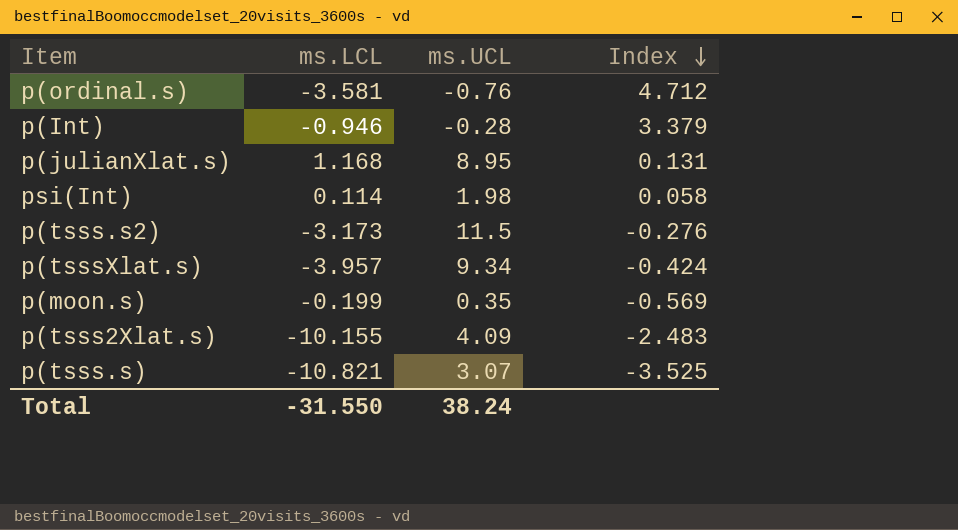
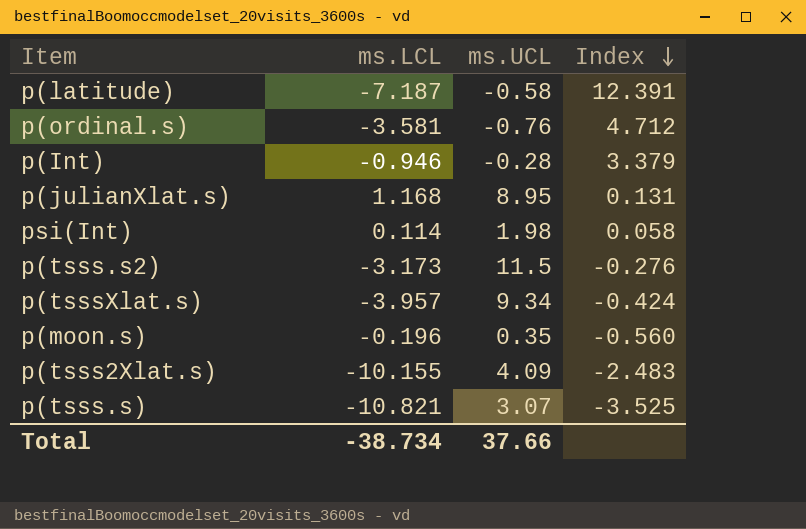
row p(latitude): none -> -7.187 | -0.58 | 12.391
p(moon.s) | ms.LCL: -0.199 -> -0.196
p(moon.s) | Index: -0.569 -> -0.560
Total | ms.LCL: -31.550 -> -38.734
Total | ms.UCL: 38.24 -> 37.66

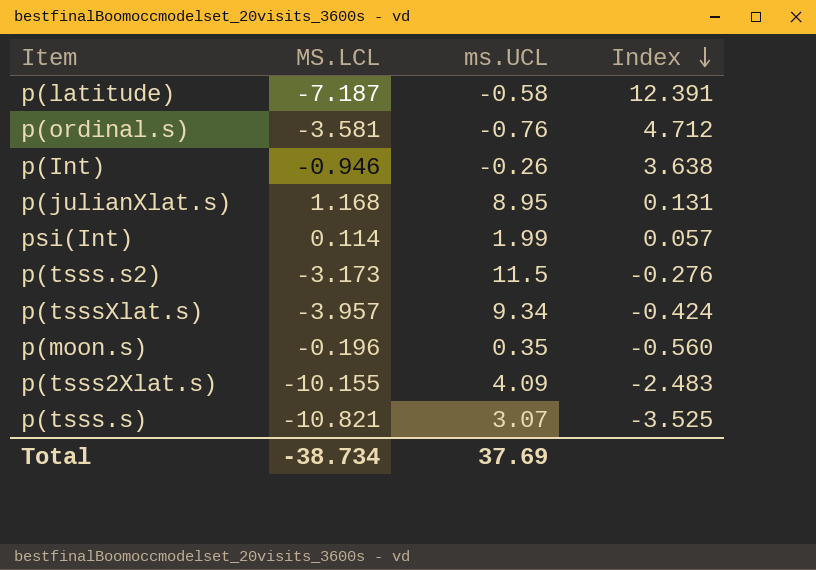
column name: ms.LCL -> MS.LCL
p(Int) | ms.UCL: -0.28 -> -0.26
p(Int) | Index: 3.379 -> 3.638
psi(Int) | ms.UCL: 1.98 -> 1.99
psi(Int) | Index: 0.058 -> 0.057
Total | ms.UCL: 37.66 -> 37.69

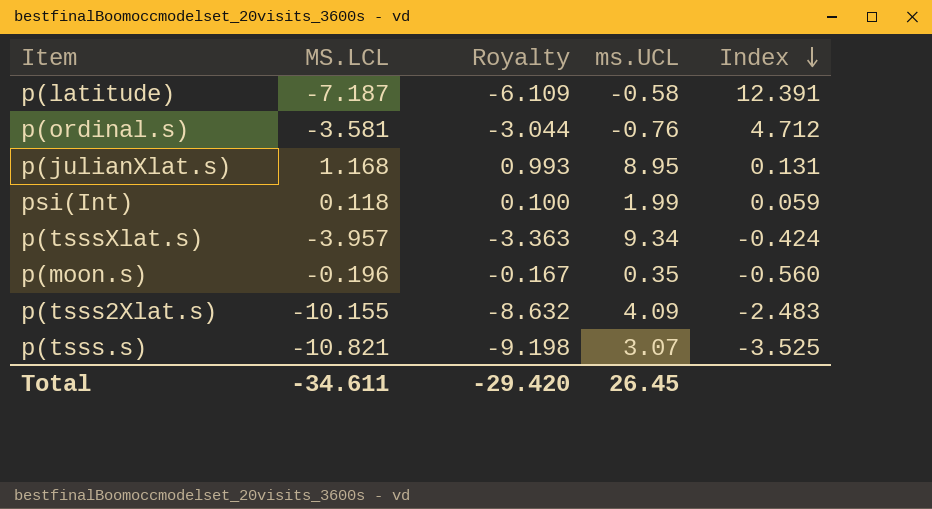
column Royalty | formula: none -> [MS.LCL] * 0.85
row p(Int): -0.946 | -0.26 | 3.638 -> none
row p(tsss.s2): -3.173 | 11.5 | -0.276 -> none
psi(Int) | MS.LCL: 0.114 -> 0.118
psi(Int) | Index: 0.057 -> 0.059
Total | MS.LCL: -38.734 -> -34.611
Total | ms.UCL: 37.69 -> 26.45

